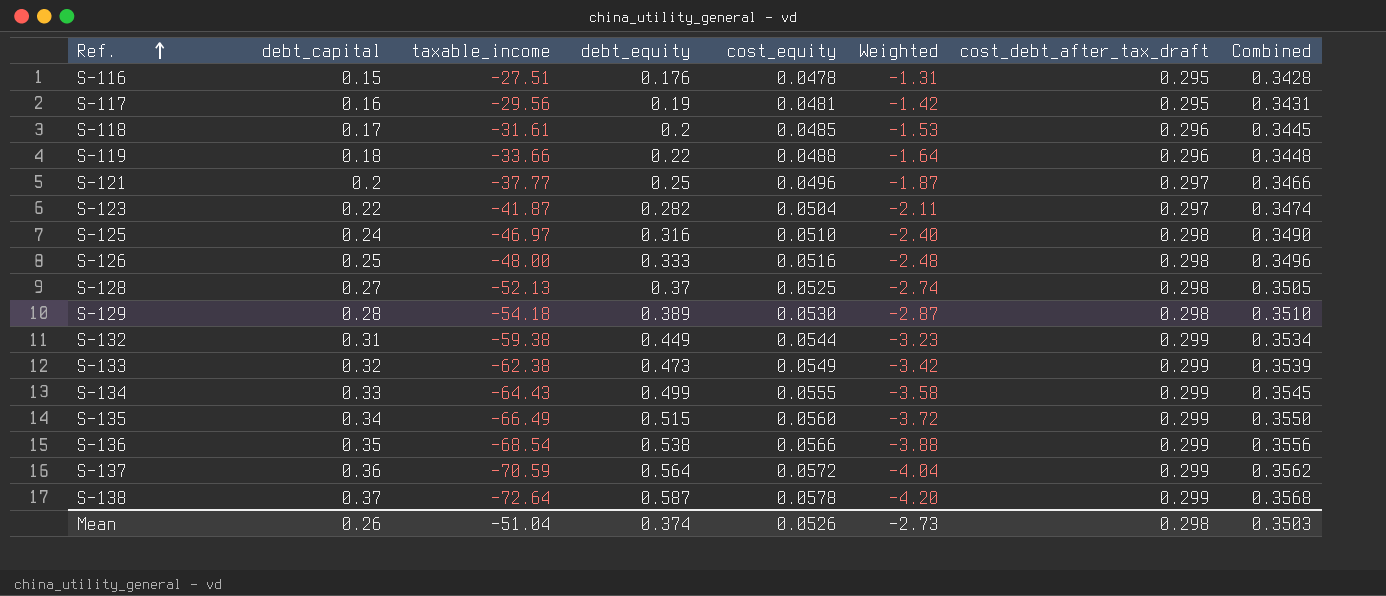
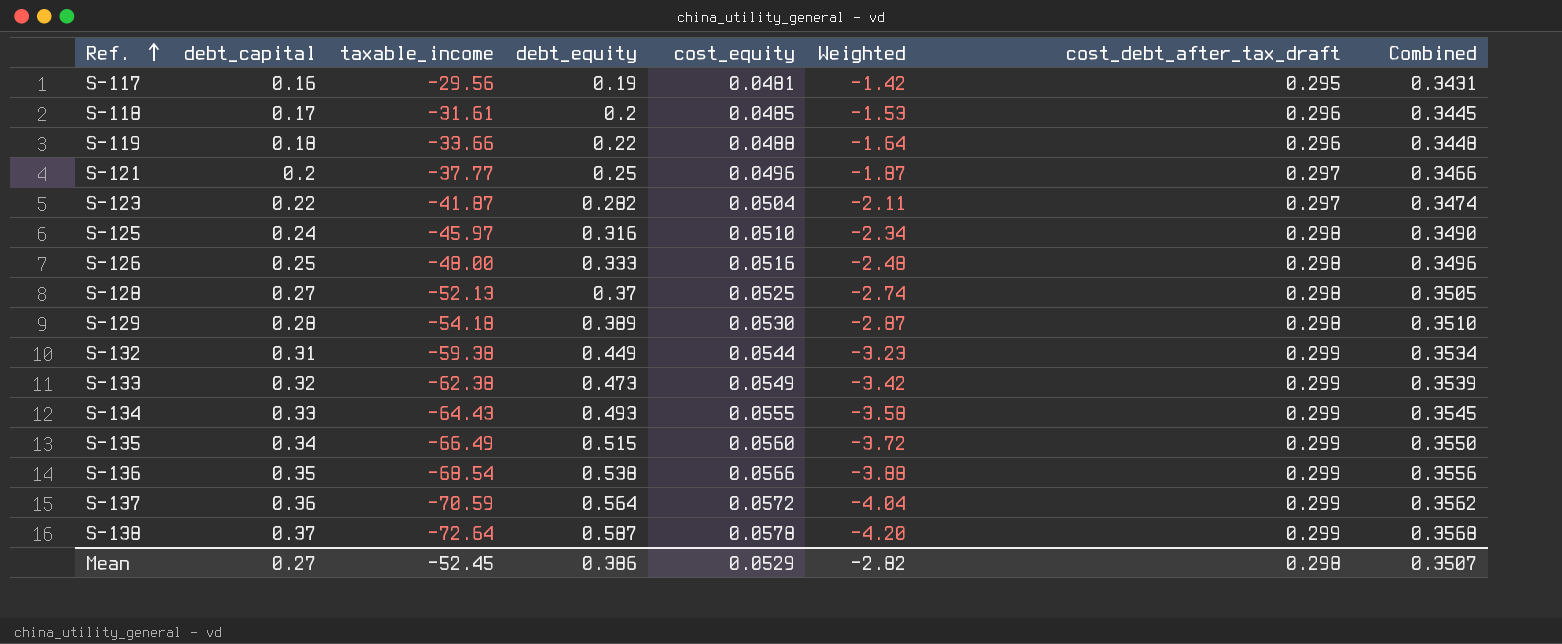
row S-116: 0.15 | -27.51 | 0.176 | 0.0478 | -1.31 | 0.295 | 0.3428 -> none
S-125 | taxable_income: -46.97 -> -45.97
S-125 | Weighted: -2.40 -> -2.34
S-134 | debt_equity: 0.499 -> 0.493
Mean | debt_capital: 0.26 -> 0.27
Mean | taxable_income: -51.04 -> -52.45
Mean | debt_equity: 0.374 -> 0.386
Mean | cost_equity: 0.0526 -> 0.0529
Mean | Weighted: -2.73 -> -2.82
Mean | Combined: 0.3503 -> 0.3507

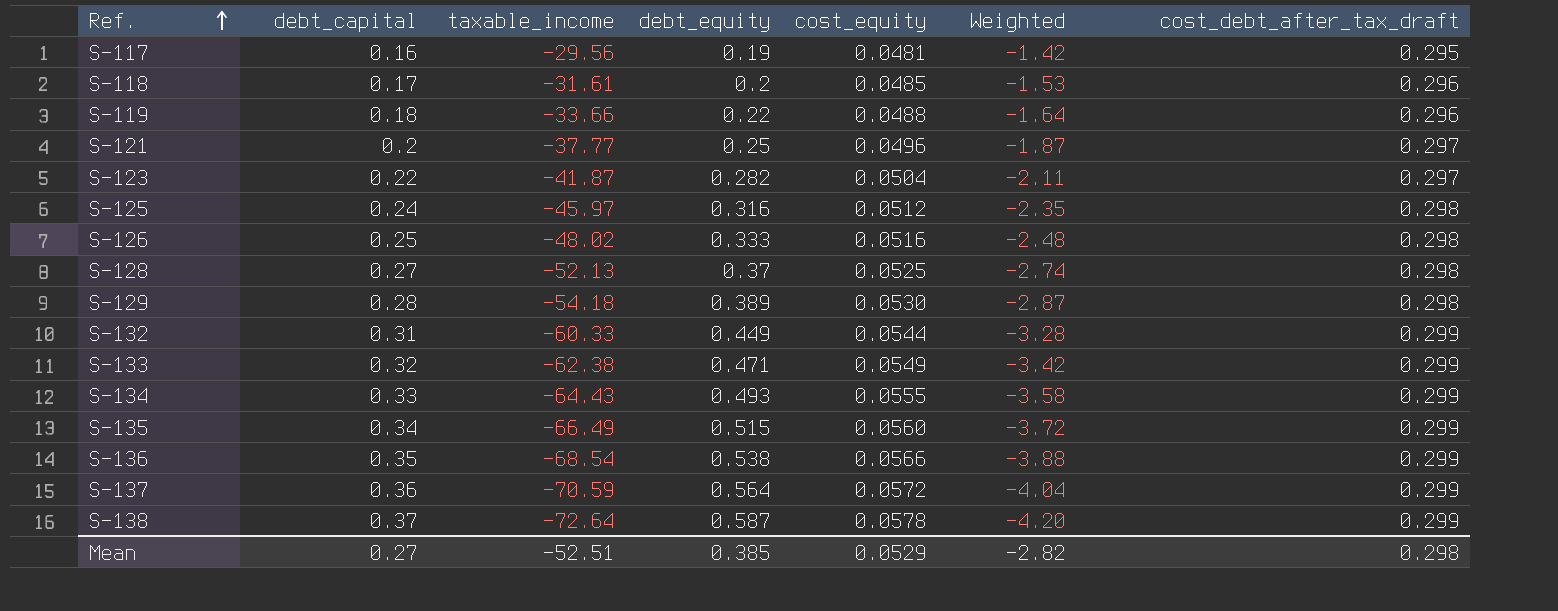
column Combined | formula: [cost_equity] + [cost_debt_after_tax_draft] -> none
S-125 | cost_equity: 0.0510 -> 0.0512
S-125 | Weighted: -2.34 -> -2.35
S-126 | taxable_income: -48.00 -> -48.02
S-132 | taxable_income: -59.38 -> -60.33
S-132 | Weighted: -3.23 -> -3.28
S-133 | debt_equity: 0.473 -> 0.471
Mean | taxable_income: -52.45 -> -52.51
Mean | debt_equity: 0.386 -> 0.385

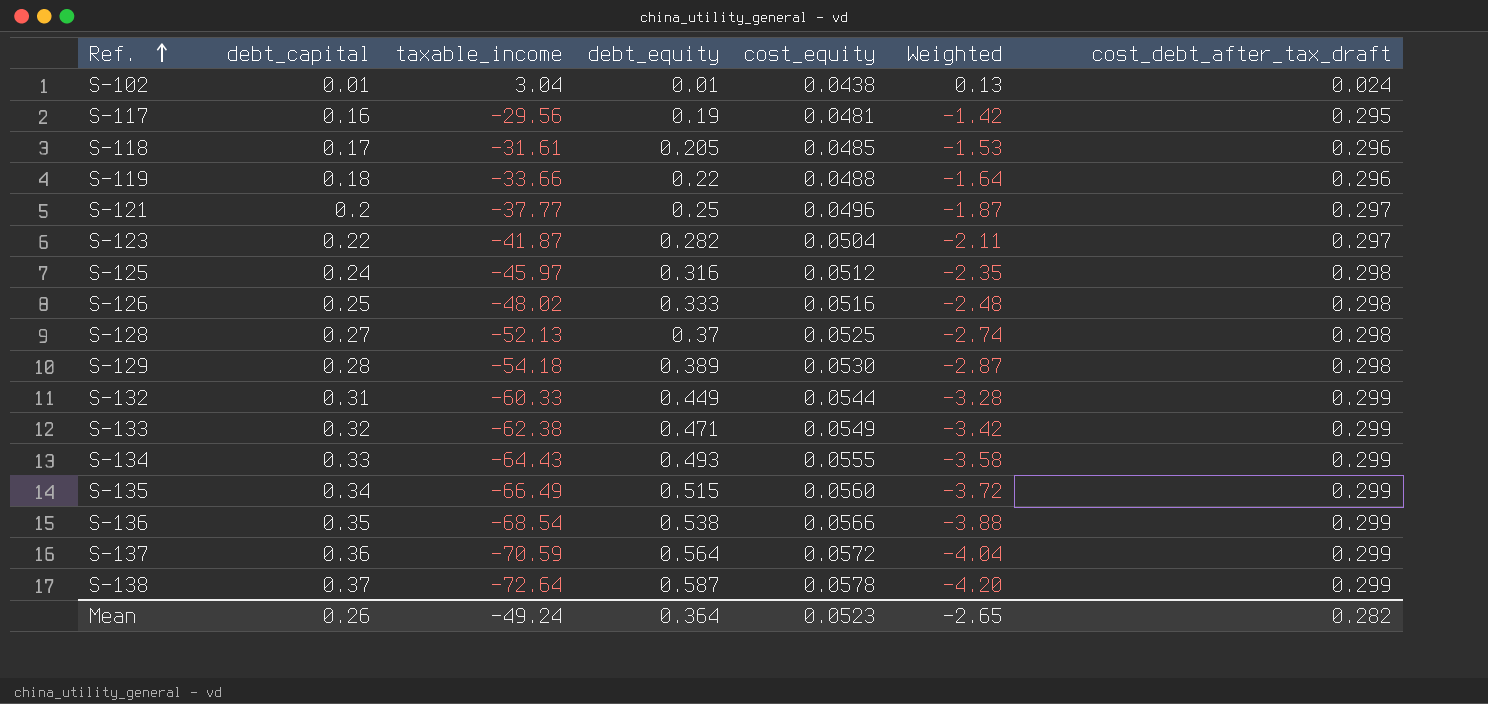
row S-102: none -> 0.01 | 3.04 | 0.01 | 0.0438 | 0.13 | 0.024
S-118 | debt_equity: 0.2 -> 0.205
Mean | debt_capital: 0.27 -> 0.26
Mean | taxable_income: -52.51 -> -49.24
Mean | debt_equity: 0.385 -> 0.364
Mean | cost_equity: 0.0529 -> 0.0523
Mean | Weighted: -2.82 -> -2.65
Mean | cost_debt_after_tax_draft: 0.298 -> 0.282

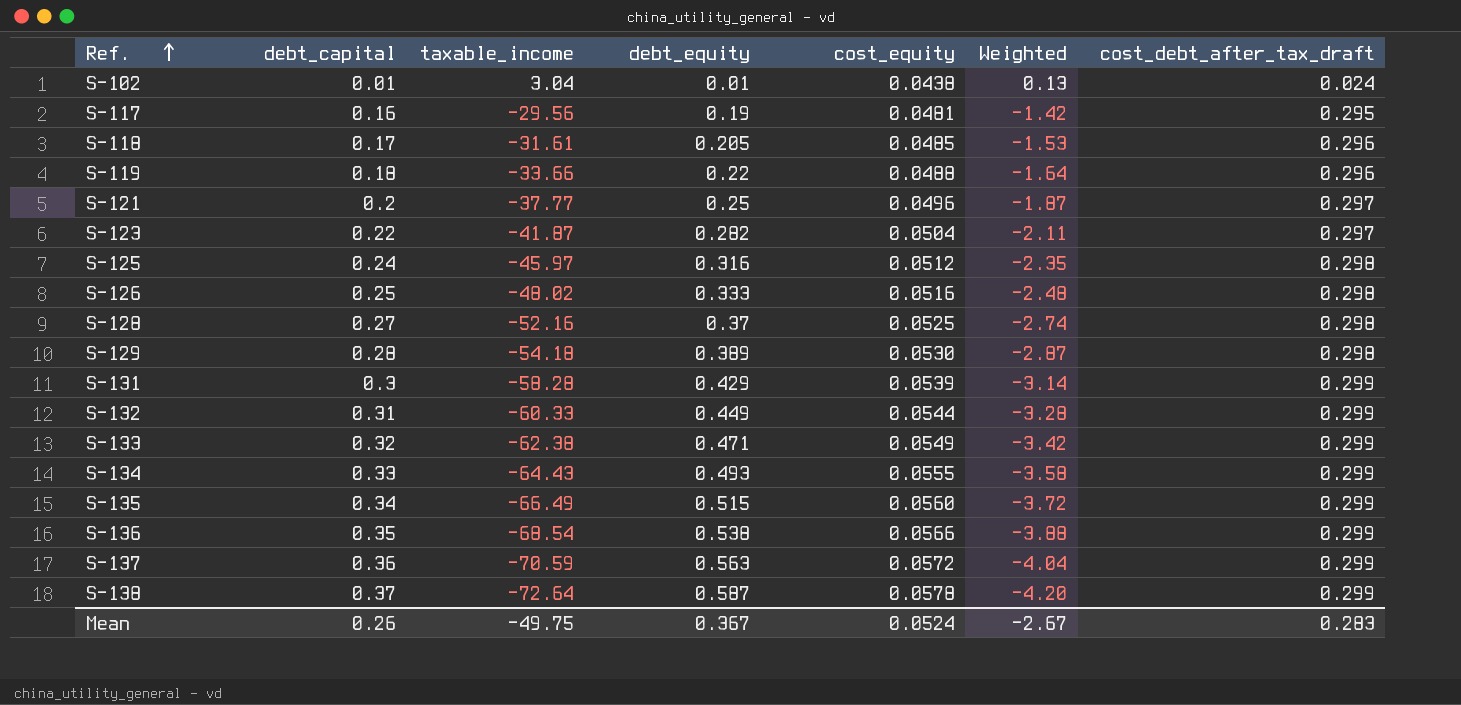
S-128 | taxable_income: -52.13 -> -52.16
row S-131: none -> 0.3 | -58.28 | 0.429 | 0.0539 | -3.14 | 0.299
S-137 | debt_equity: 0.564 -> 0.563
Mean | taxable_income: -49.24 -> -49.75
Mean | debt_equity: 0.364 -> 0.367
Mean | cost_equity: 0.0523 -> 0.0524
Mean | Weighted: -2.65 -> -2.67
Mean | cost_debt_after_tax_draft: 0.282 -> 0.283

